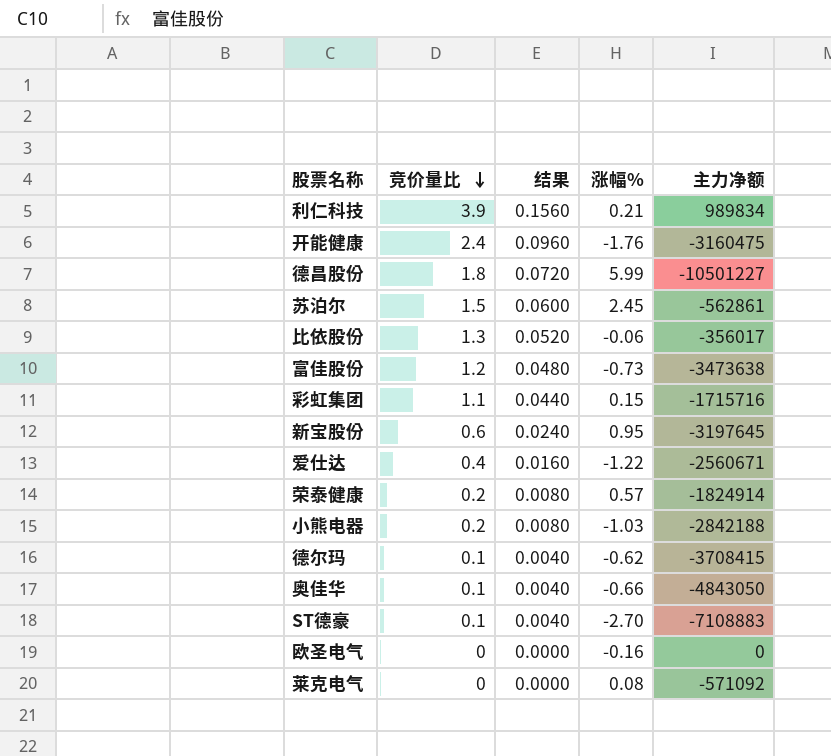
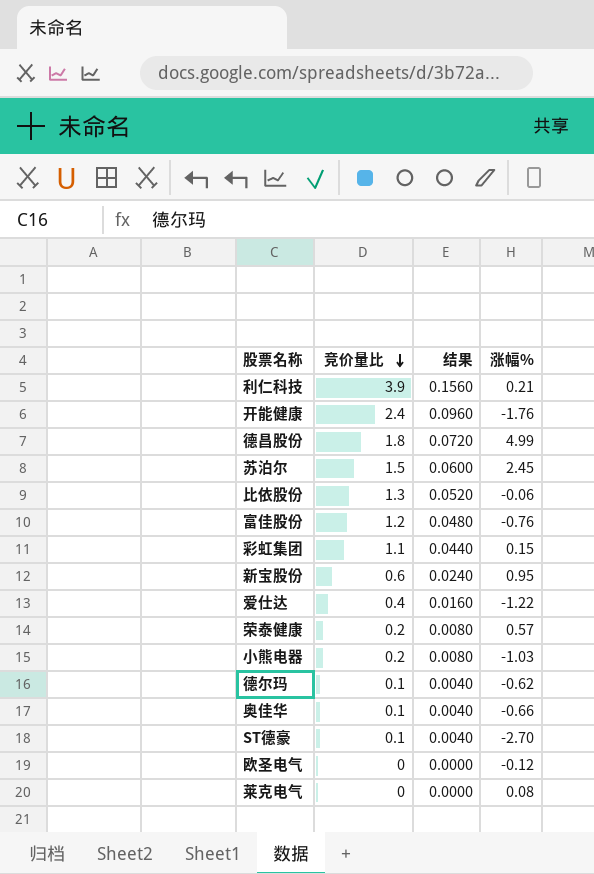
column 主力净额 | position: 5 -> none
德昌股份 | 涨幅%: 5.99 -> 4.99
富佳股份 | 涨幅%: -0.73 -> -0.76
欧圣电气 | 涨幅%: -0.16 -> -0.12

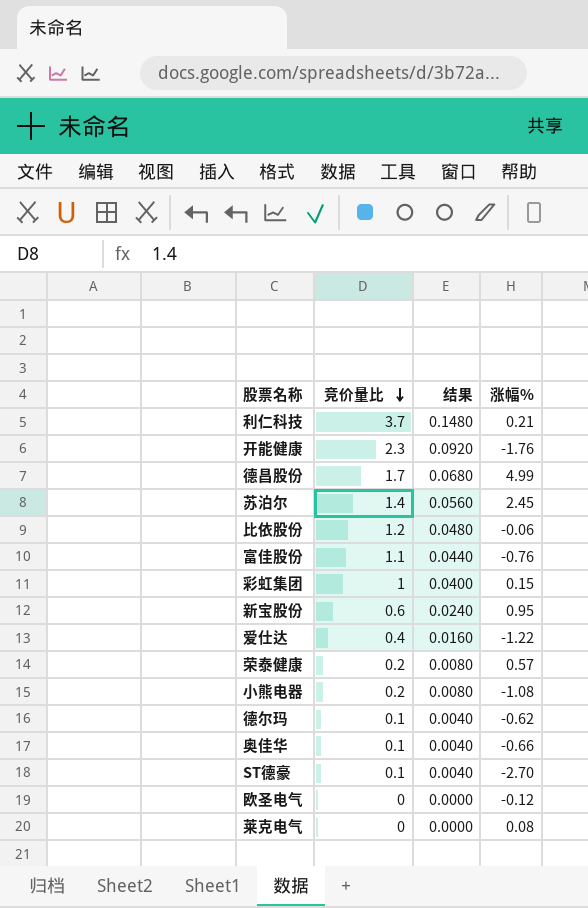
利仁科技 | 竞价量比: 3.9 -> 3.7
利仁科技 | 结果: 0.1560 -> 0.1480
开能健康 | 竞价量比: 2.4 -> 2.3
开能健康 | 结果: 0.0960 -> 0.0920
德昌股份 | 竞价量比: 1.8 -> 1.7
德昌股份 | 结果: 0.0720 -> 0.0680
苏泊尔 | 竞价量比: 1.5 -> 1.4
苏泊尔 | 结果: 0.0600 -> 0.0560
比依股份 | 竞价量比: 1.3 -> 1.2
比依股份 | 结果: 0.0520 -> 0.0480
富佳股份 | 竞价量比: 1.2 -> 1.1
富佳股份 | 结果: 0.0480 -> 0.0440
彩虹集团 | 竞价量比: 1.1 -> 1
彩虹集团 | 结果: 0.0440 -> 0.0400
小熊电器 | 涨幅%: -1.03 -> -1.08

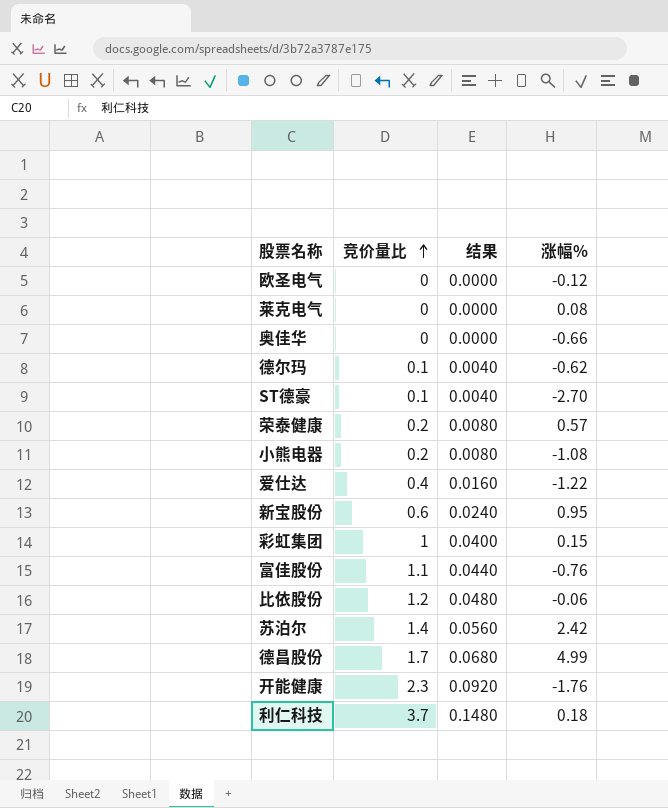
row order: 竞价量比 descending -> 竞价量比 ascending
奥佳华 | 竞价量比: 0.1 -> 0
奥佳华 | 结果: 0.0040 -> 0.0000
苏泊尔 | 涨幅%: 2.45 -> 2.42
利仁科技 | 涨幅%: 0.21 -> 0.18

